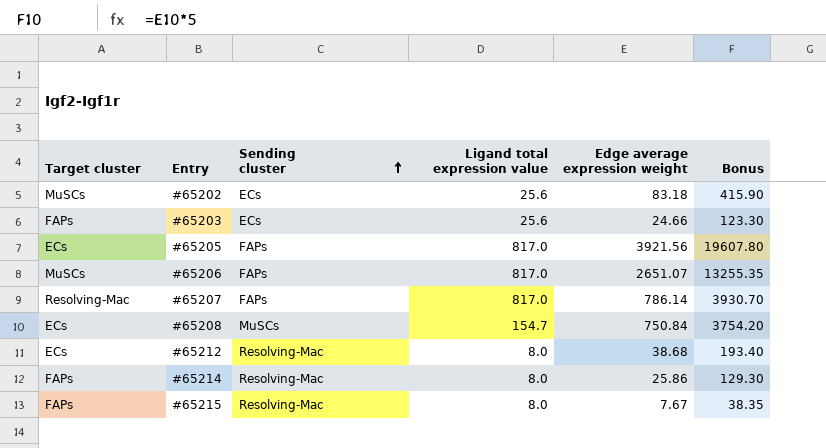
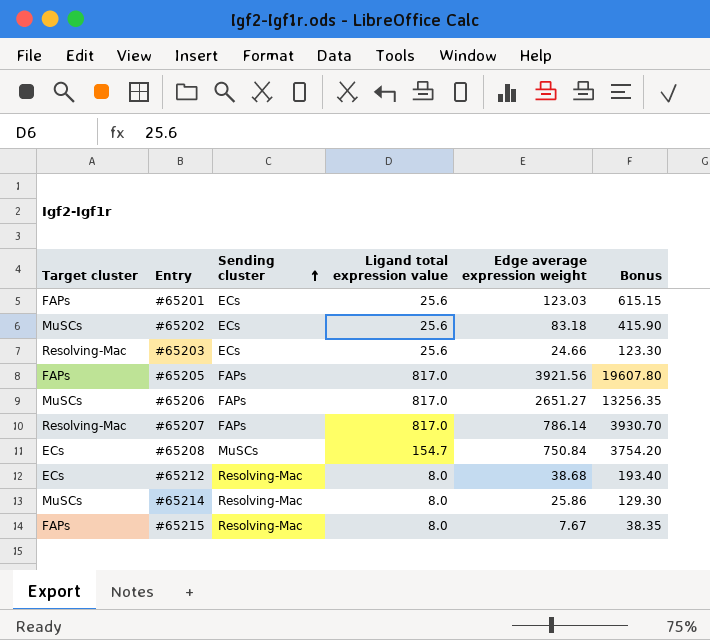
row #65201: none -> FAPs | ECs | 25.6 | 123.03 | 615.15
#65203 | Target cluster: FAPs -> Resolving-Mac
#65205 | Target cluster: ECs -> FAPs
#65206 | Edge average expression weight: 2651.07 -> 2651.27
#65206 | Bonus: 13255.35 -> 13256.35
#65214 | Target cluster: FAPs -> MuSCs

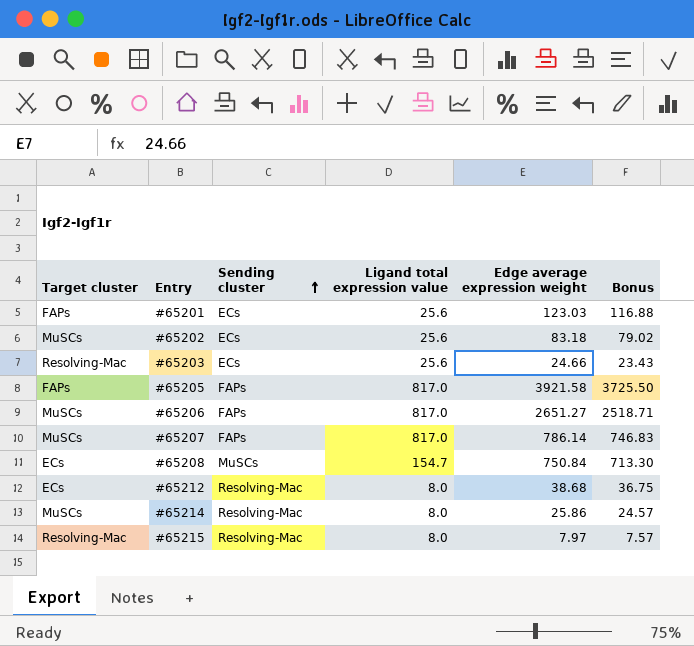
column Bonus | formula: [Edge average expression weight] * 5 -> [Edge average expression weight] * 0.95
#65205 | Edge average expression weight: 3921.56 -> 3921.58
#65207 | Target cluster: Resolving-Mac -> MuSCs
#65215 | Target cluster: FAPs -> Resolving-Mac
#65215 | Edge average expression weight: 7.67 -> 7.97

